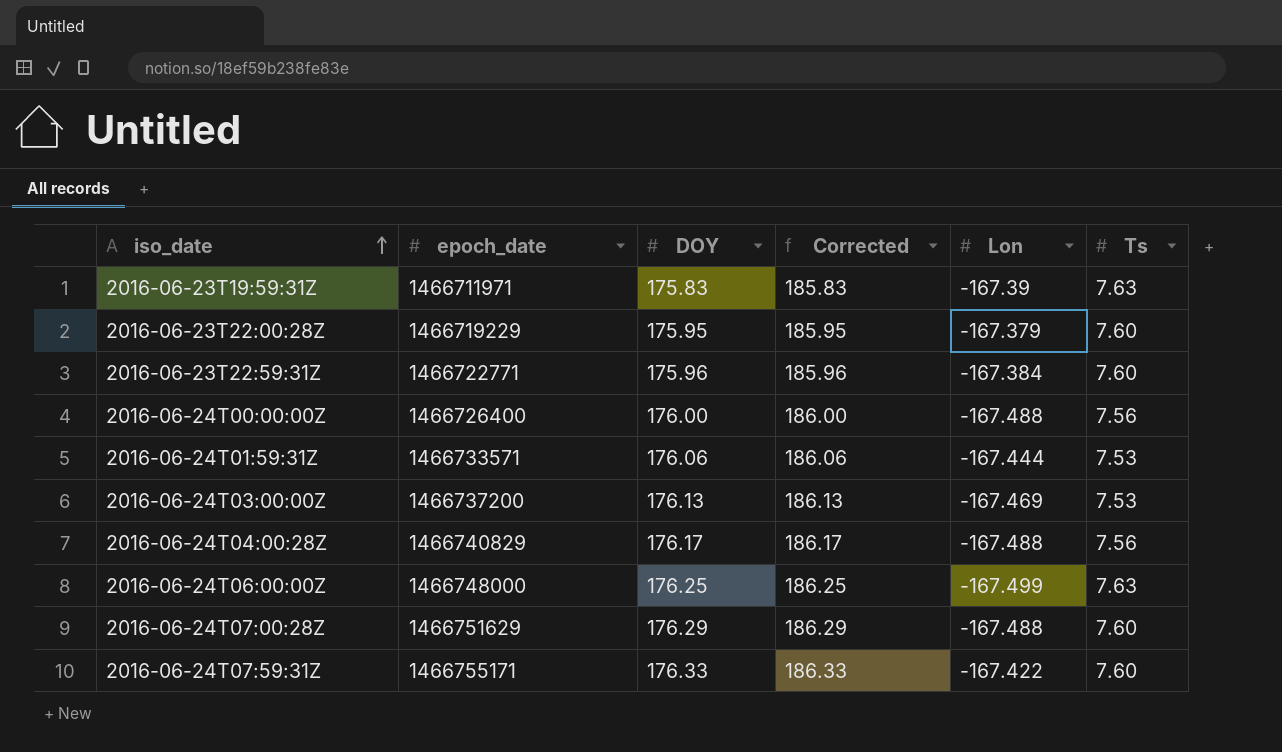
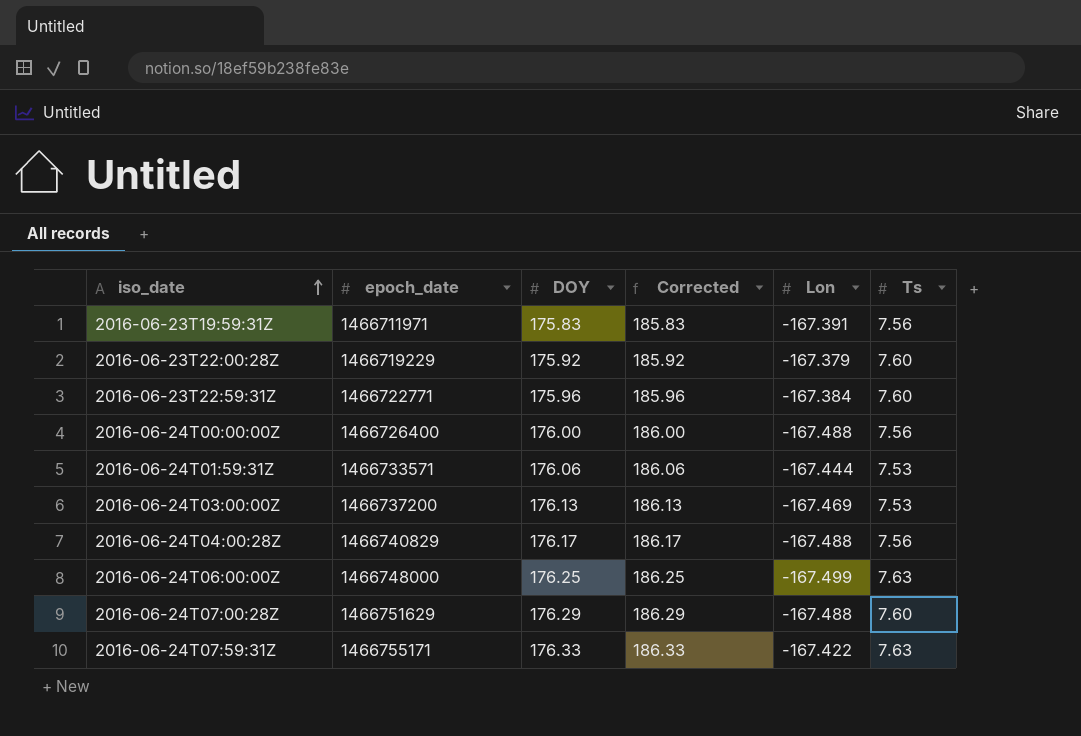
2016-06-23T19:59:31Z | Lon: -167.39 -> -167.391
2016-06-23T19:59:31Z | Ts: 7.63 -> 7.56
2016-06-23T22:00:28Z | DOY: 175.95 -> 175.92
2016-06-23T22:00:28Z | Corrected: 185.95 -> 185.92
2016-06-24T07:59:31Z | Ts: 7.60 -> 7.63

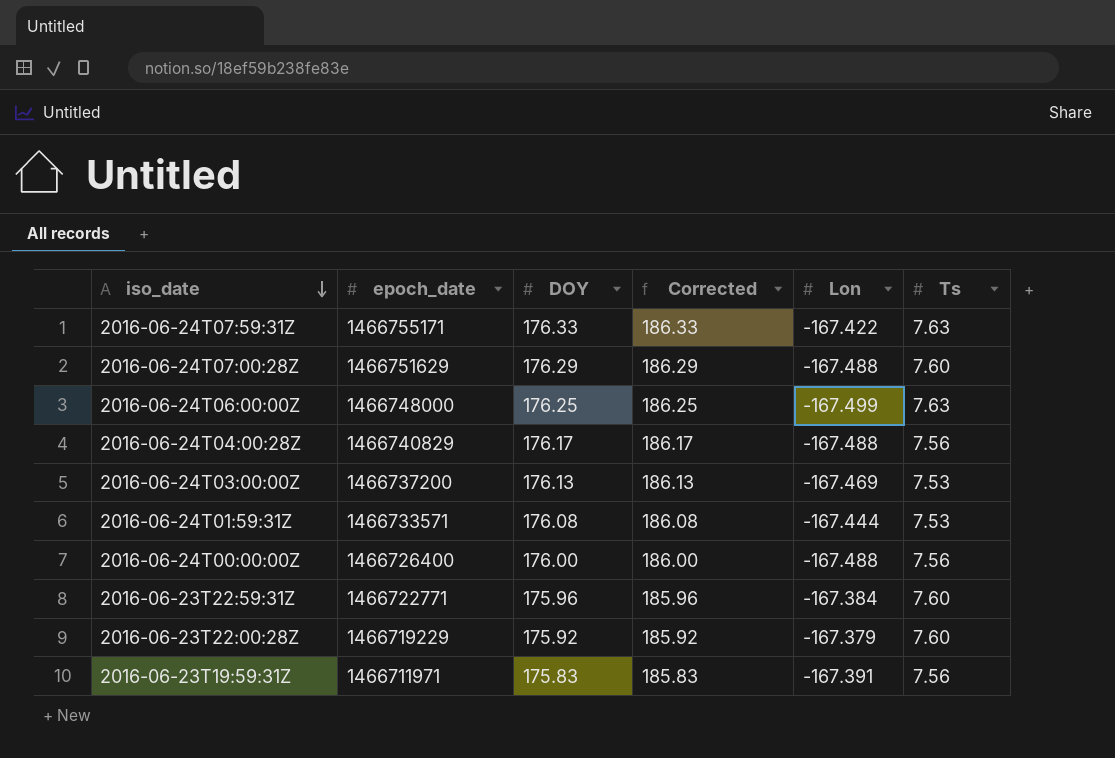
row order: iso_date ascending -> iso_date descending
2016-06-24T01:59:31Z | DOY: 176.06 -> 176.08
2016-06-24T01:59:31Z | Corrected: 186.06 -> 186.08

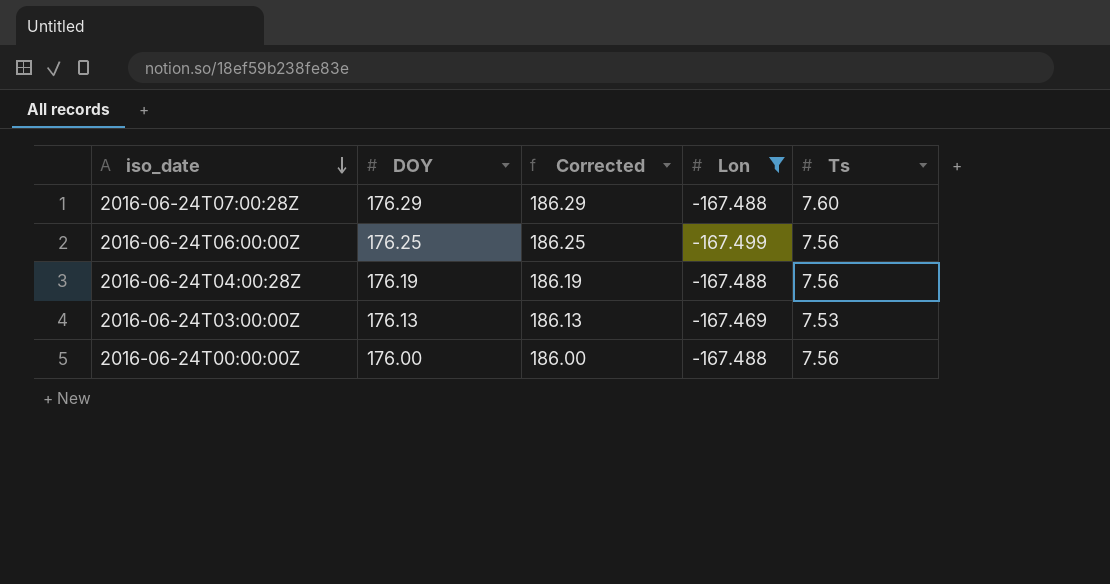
filter: none -> Lon <= -167.469
column epoch_date | position: 2 -> none
2016-06-24T06:00:00Z | Ts: 7.63 -> 7.56
2016-06-24T04:00:28Z | DOY: 176.17 -> 176.19
2016-06-24T04:00:28Z | Corrected: 186.17 -> 186.19

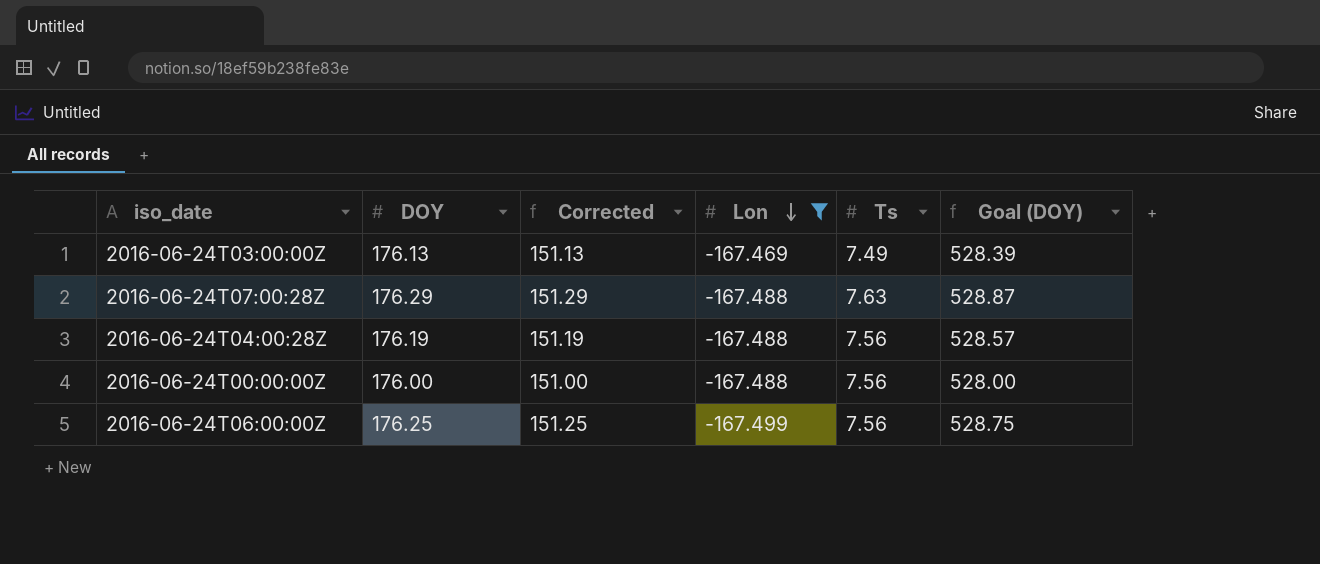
row order: iso_date descending -> Lon descending
column Corrected | formula: [DOY] + 10 -> [DOY] - 25
column Goal (DOY) | formula: none -> [DOY] * 3
2016-06-24T03:00:00Z | Ts: 7.53 -> 7.49
2016-06-24T07:00:28Z | Ts: 7.60 -> 7.63

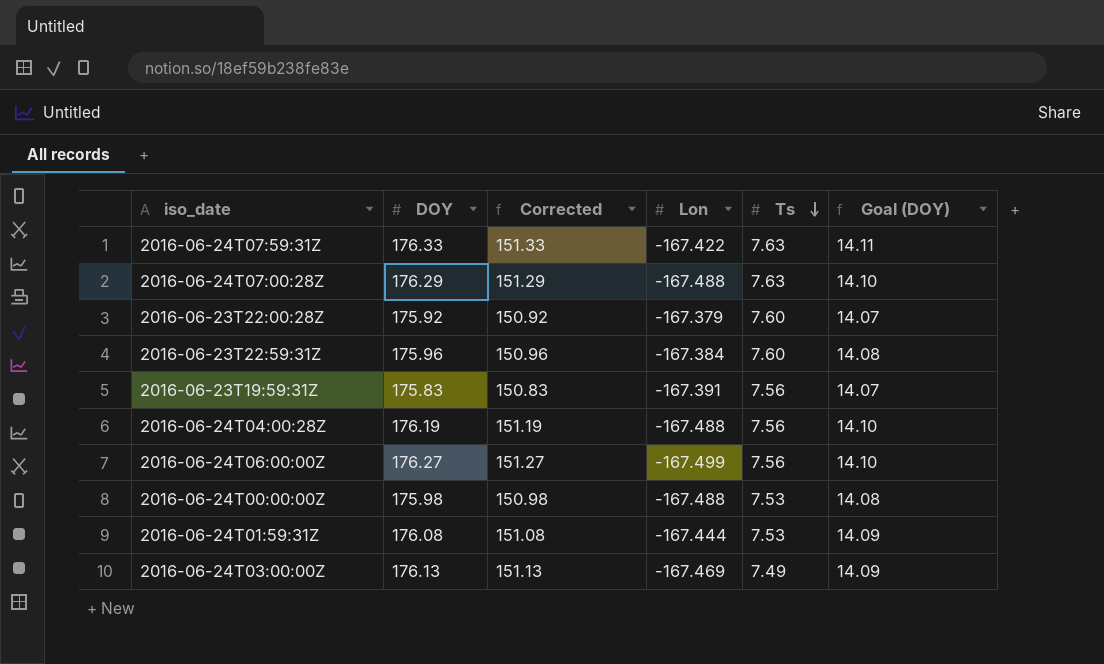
filter: Lon <= -167.469 -> none
row order: Lon descending -> Ts descending
column Goal (DOY) | formula: [DOY] * 3 -> [DOY] * 0.08
2016-06-24T06:00:00Z | DOY: 176.25 -> 176.27
2016-06-24T06:00:00Z | Corrected: 151.25 -> 151.27
2016-06-24T00:00:00Z | DOY: 176.00 -> 175.98
2016-06-24T00:00:00Z | Corrected: 151.00 -> 150.98
2016-06-24T00:00:00Z | Ts: 7.56 -> 7.53

